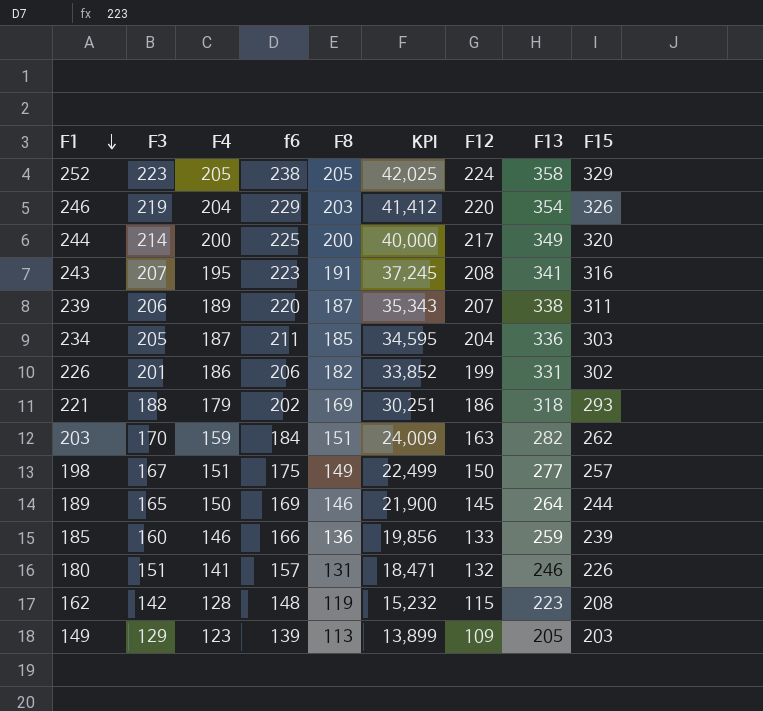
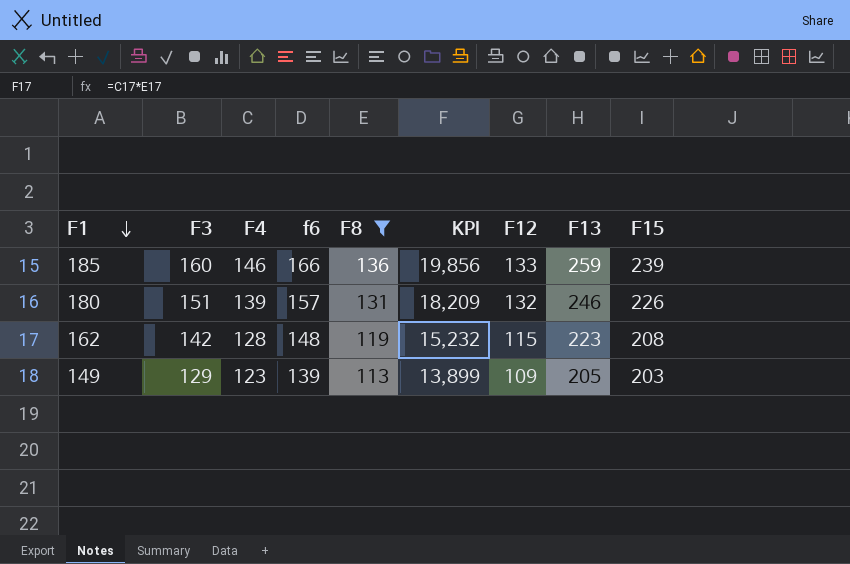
filter: none -> F8 <= 136
180 | F4: 141 -> 139
180 | KPI: 18,471 -> 18,209

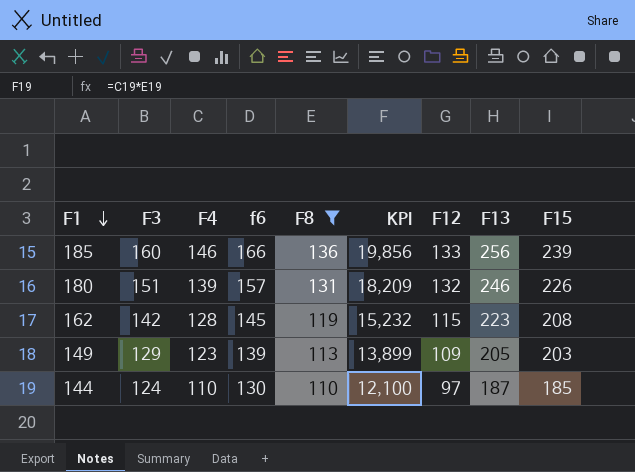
185 | F13: 259 -> 256
162 | f6: 148 -> 145
row 144: none -> 124 | 110 | 130 | 110 | 12,100 | 97 | 187 | 185

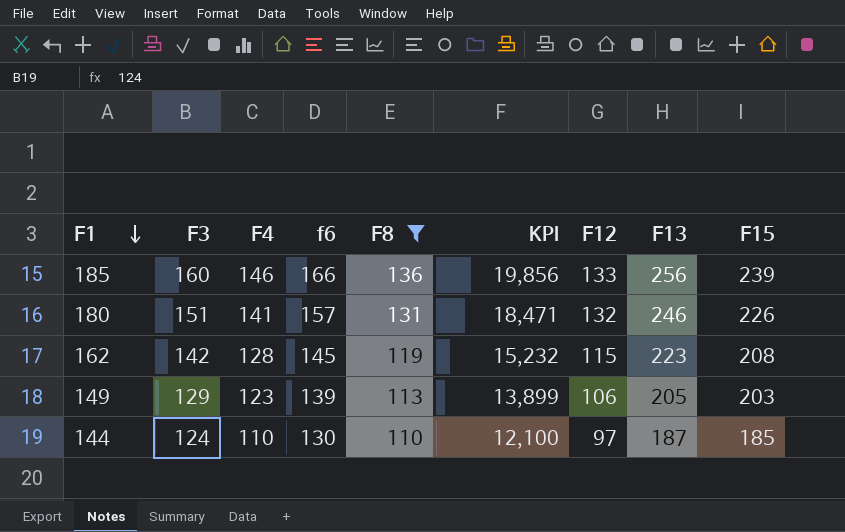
180 | F4: 139 -> 141
180 | KPI: 18,209 -> 18,471
149 | F12: 109 -> 106

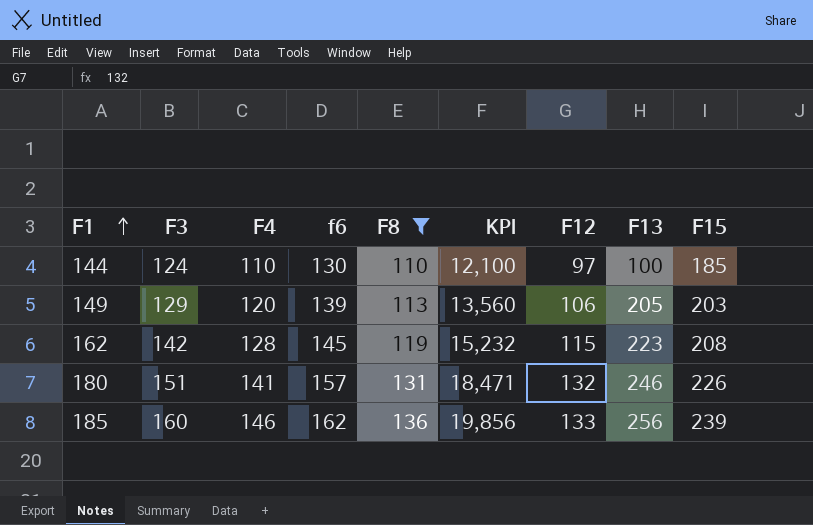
row order: F1 descending -> F1 ascending
144 | F13: 187 -> 100
149 | F4: 123 -> 120
149 | KPI: 13,899 -> 13,560
185 | f6: 166 -> 162

